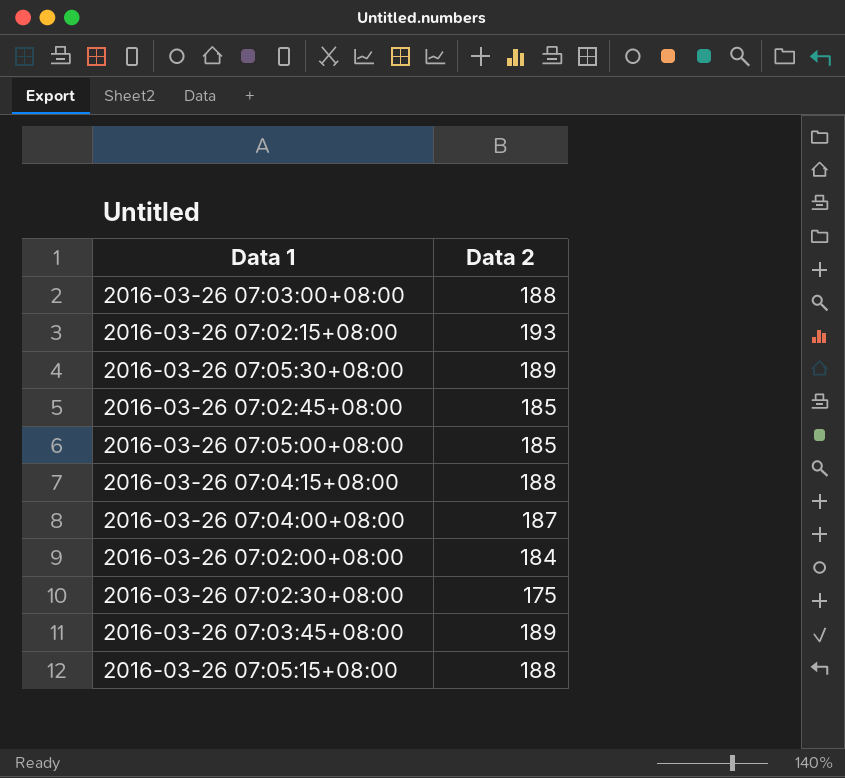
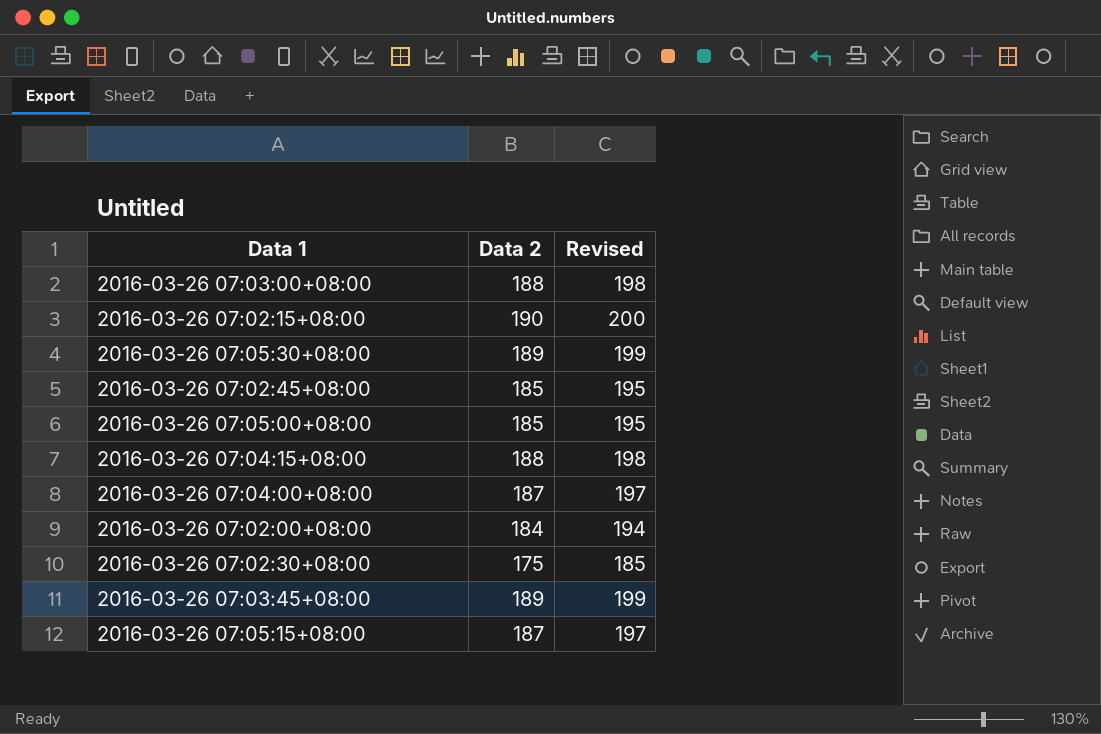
column Revised | formula: none -> [Data 2] + 10
2016-03-26 07:02:15+08:00 | Data 2: 193 -> 190
2016-03-26 07:05:15+08:00 | Data 2: 188 -> 187

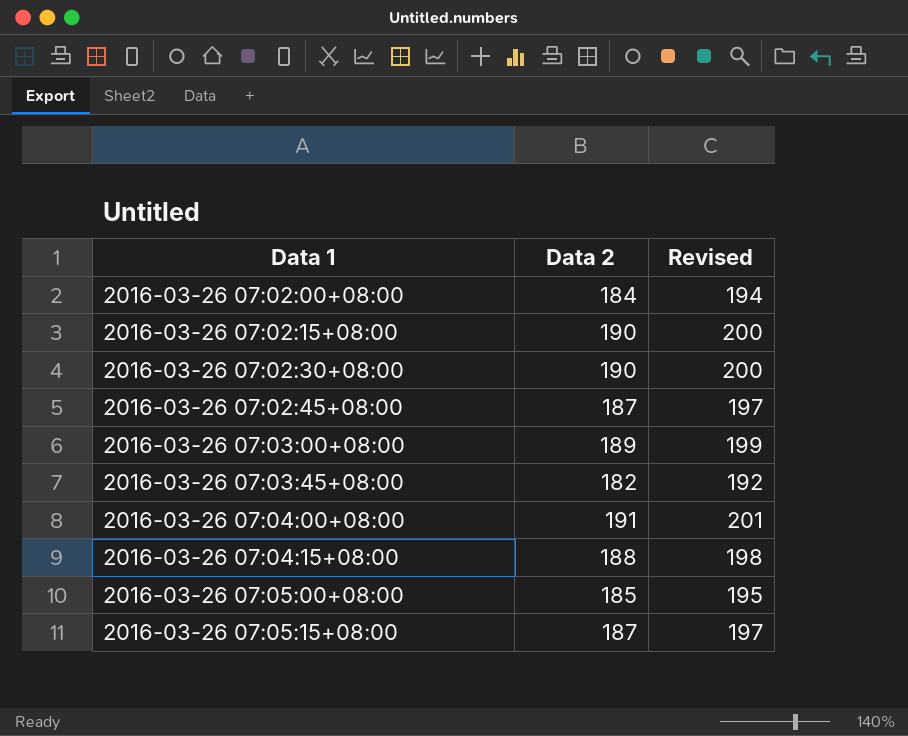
row order: none -> Data 1 ascending
row 2016-03-26 07:05:30+08:00: 189 | 199 -> none
2016-03-26 07:02:30+08:00 | Data 2: 175 -> 190
2016-03-26 07:02:30+08:00 | Revised: 185 -> 200
2016-03-26 07:02:45+08:00 | Data 2: 185 -> 187
2016-03-26 07:02:45+08:00 | Revised: 195 -> 197
2016-03-26 07:03:00+08:00 | Data 2: 188 -> 189
2016-03-26 07:03:00+08:00 | Revised: 198 -> 199
2016-03-26 07:03:45+08:00 | Data 2: 189 -> 182
2016-03-26 07:03:45+08:00 | Revised: 199 -> 192
2016-03-26 07:04:00+08:00 | Data 2: 187 -> 191
2016-03-26 07:04:00+08:00 | Revised: 197 -> 201

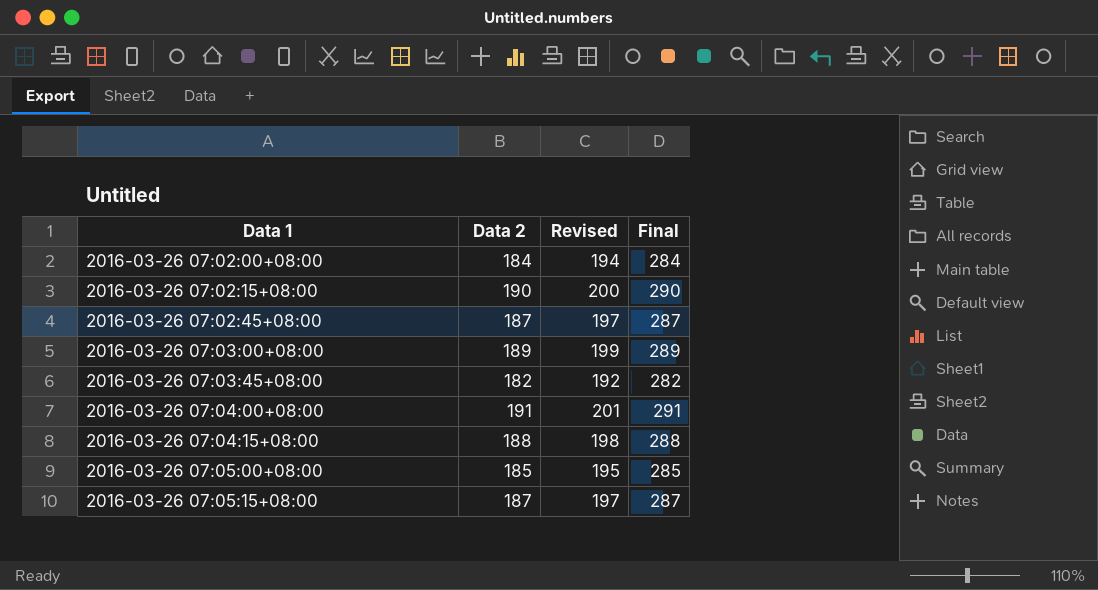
column Final | formula: none -> [Data 2] + 100
row 2016-03-26 07:02:30+08:00: 190 | 200 -> none

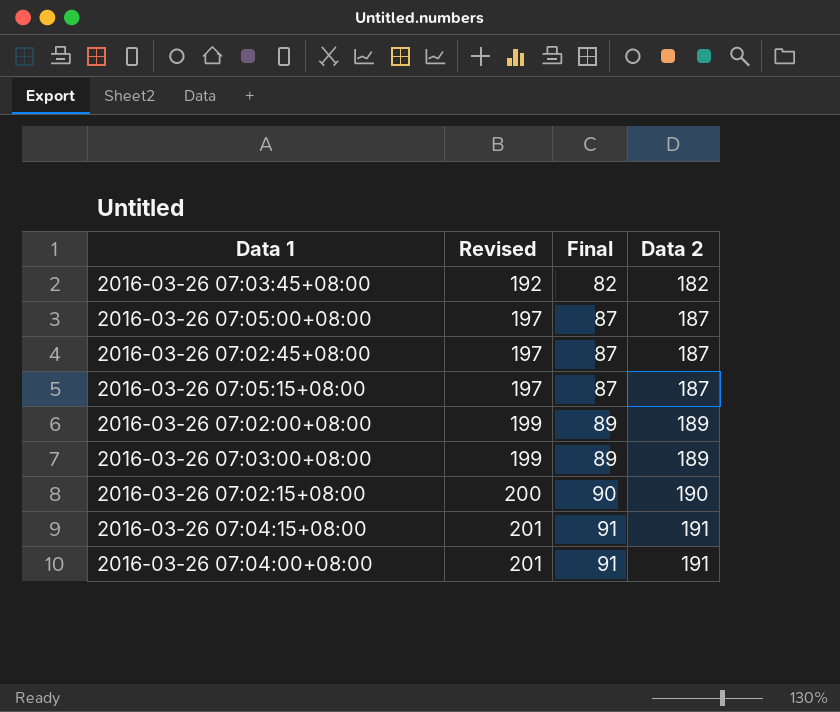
row order: Data 1 ascending -> Revised ascending
column Final | formula: [Data 2] + 100 -> [Data 2] - 100
column Data 2 | position: 2 -> 4
2016-03-26 07:05:00+08:00 | Revised: 195 -> 197
2016-03-26 07:05:00+08:00 | Data 2: 185 -> 187
2016-03-26 07:02:00+08:00 | Revised: 194 -> 199
2016-03-26 07:02:00+08:00 | Data 2: 184 -> 189
2016-03-26 07:04:15+08:00 | Revised: 198 -> 201
2016-03-26 07:04:15+08:00 | Data 2: 188 -> 191

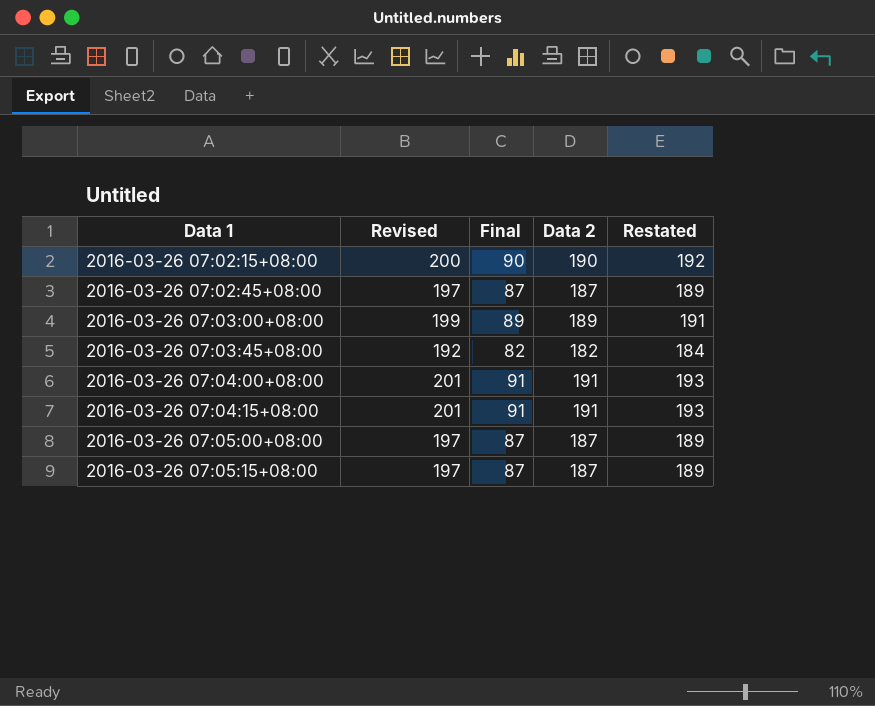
row order: Revised ascending -> Data 1 ascending
column Restated | formula: none -> [Data 2] + 2
row 2016-03-26 07:02:00+08:00: 199 | 89 | 189 -> none

